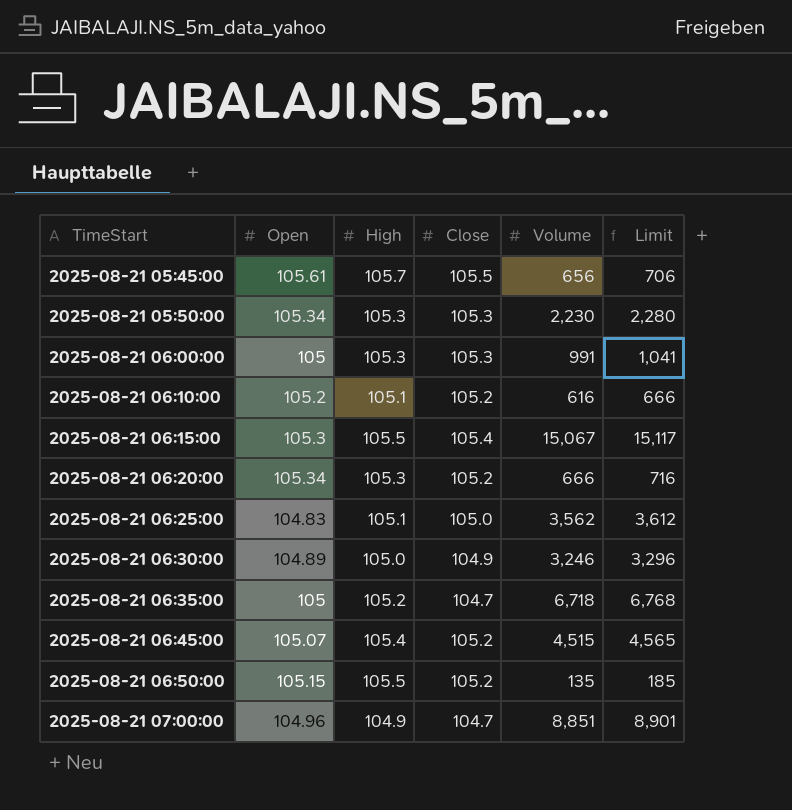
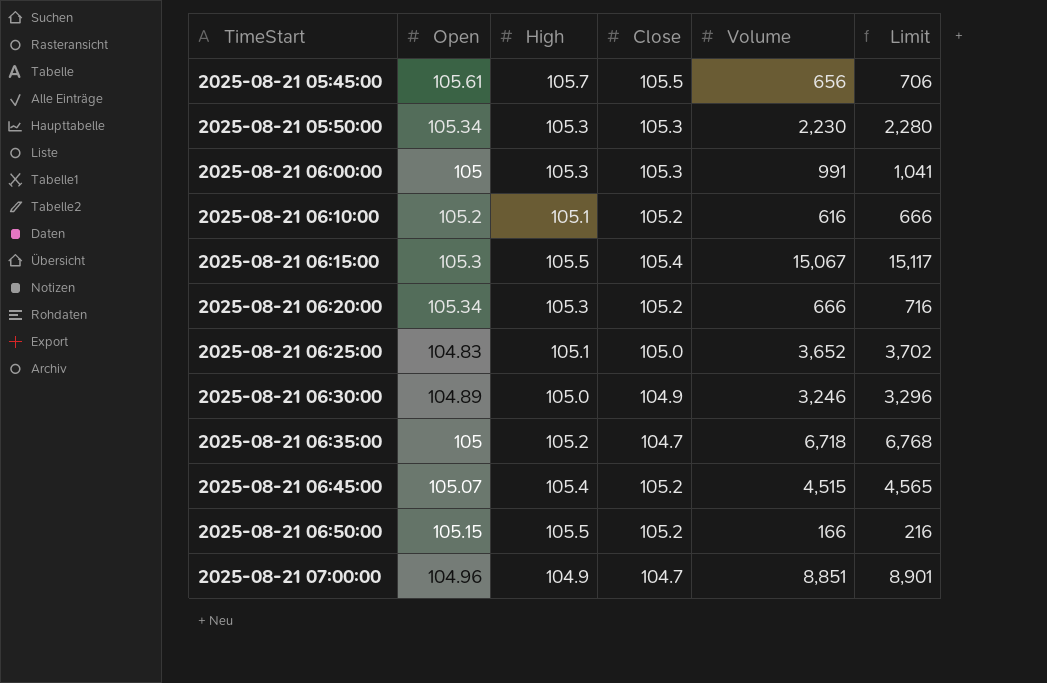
2025-08-21 06:25:00 | Volume: 3,562 -> 3,652
2025-08-21 06:25:00 | Limit: 3,612 -> 3,702
2025-08-21 06:50:00 | Volume: 135 -> 166
2025-08-21 06:50:00 | Limit: 185 -> 216

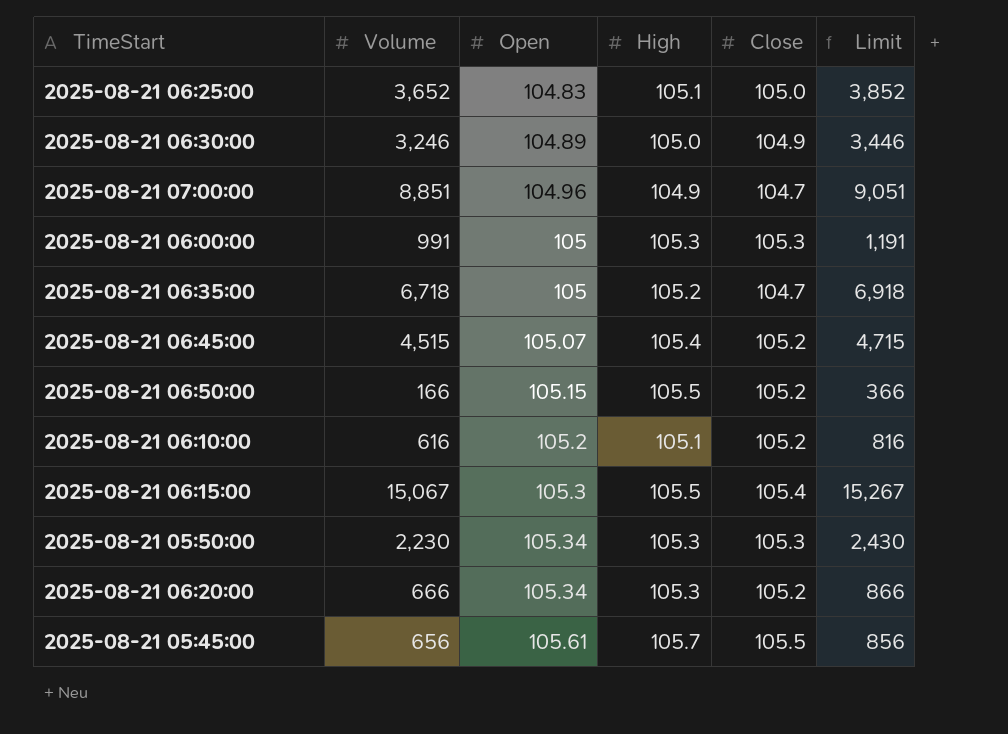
row order: TimeStart ascending -> Open ascending
column Volume | position: 5 -> 2
column Limit | formula: [Volume] + 50 -> [Volume] + 200

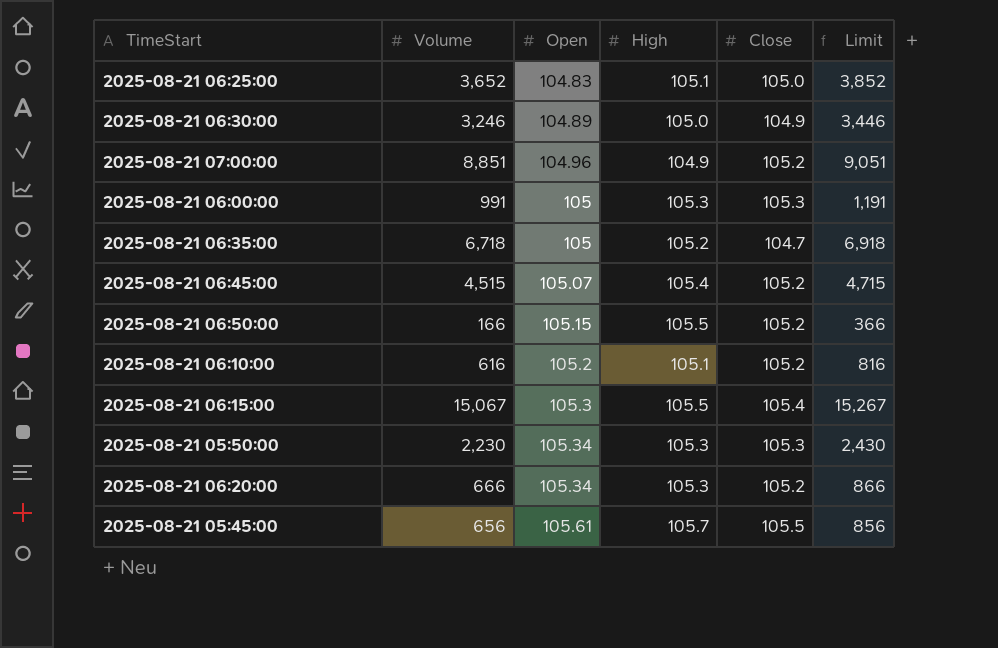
2025-08-21 07:00:00 | Close: 104.7 -> 105.2

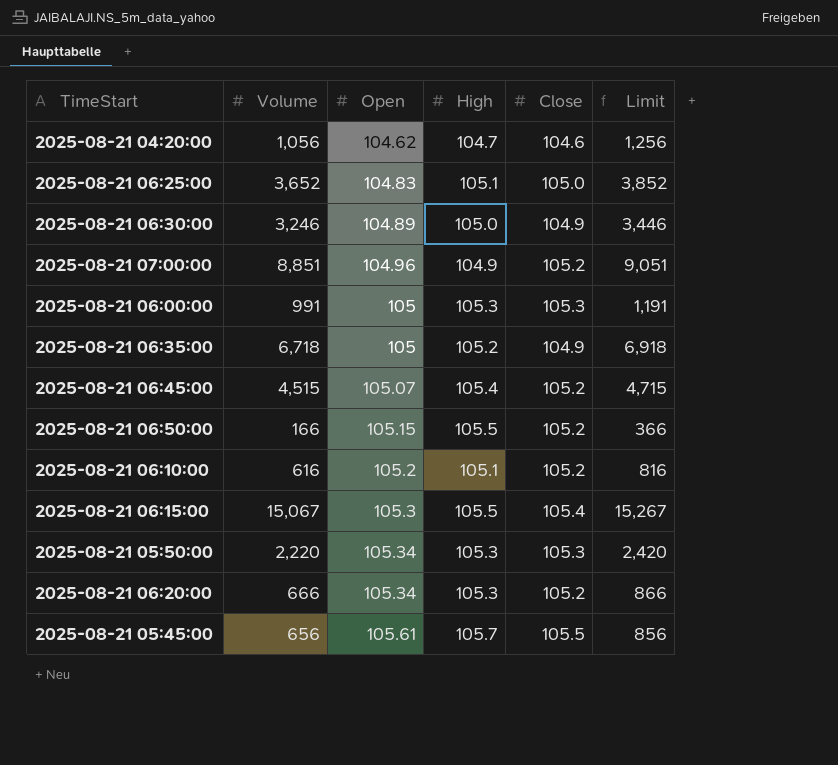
row 2025-08-21 04:20:00: none -> 1,056 | 104.62 | 104.7 | 104.6 | 1,256
2025-08-21 06:35:00 | Close: 104.7 -> 104.9
2025-08-21 05:50:00 | Volume: 2,230 -> 2,220
2025-08-21 05:50:00 | Limit: 2,430 -> 2,420

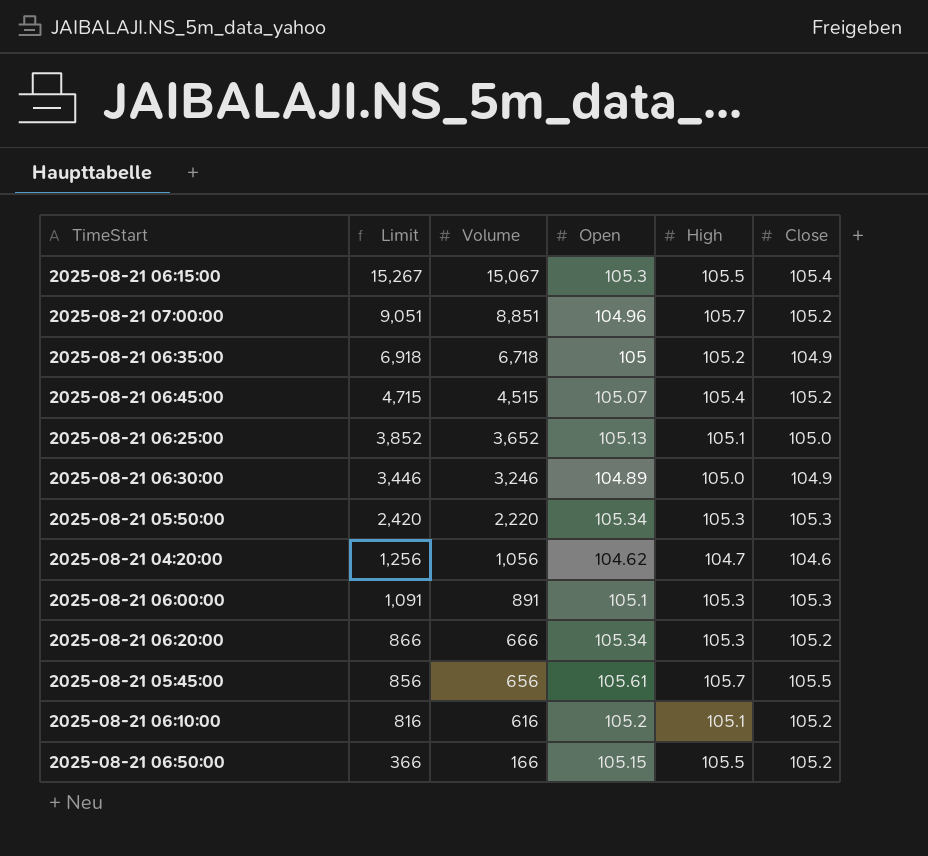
row order: Open ascending -> Limit descending
column Limit | position: 6 -> 2
2025-08-21 07:00:00 | High: 104.9 -> 105.7
2025-08-21 06:25:00 | Open: 104.83 -> 105.13
2025-08-21 06:00:00 | Limit: 1,191 -> 1,091
2025-08-21 06:00:00 | Volume: 991 -> 891
2025-08-21 06:00:00 | Open: 105 -> 105.1

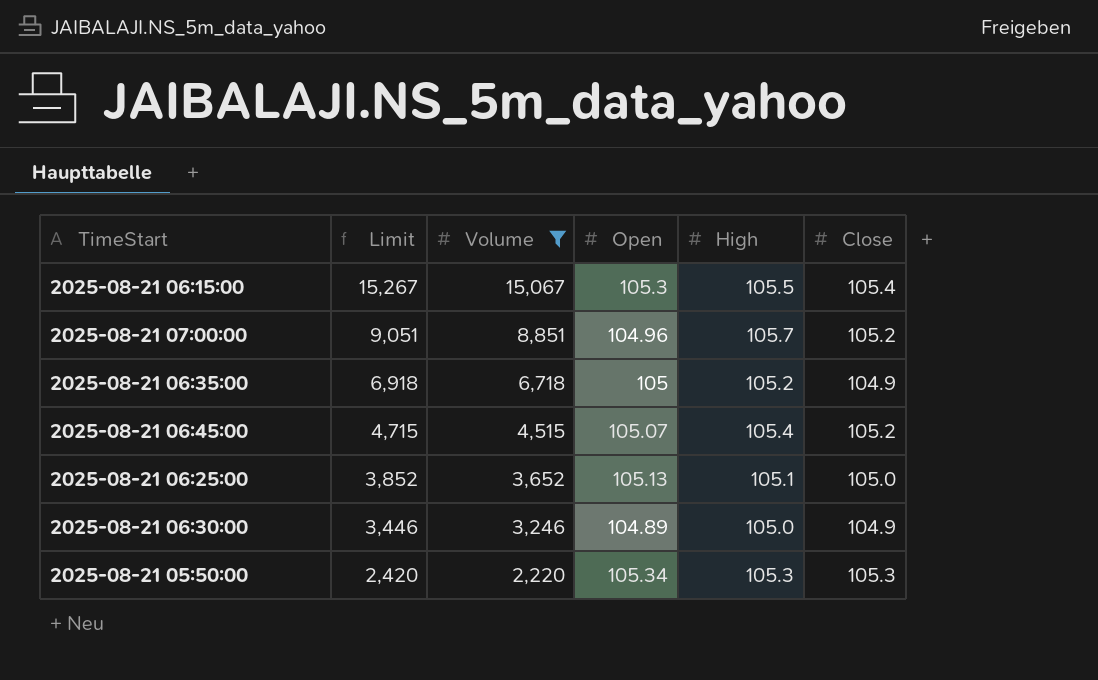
filter: none -> Volume >= 2,220

